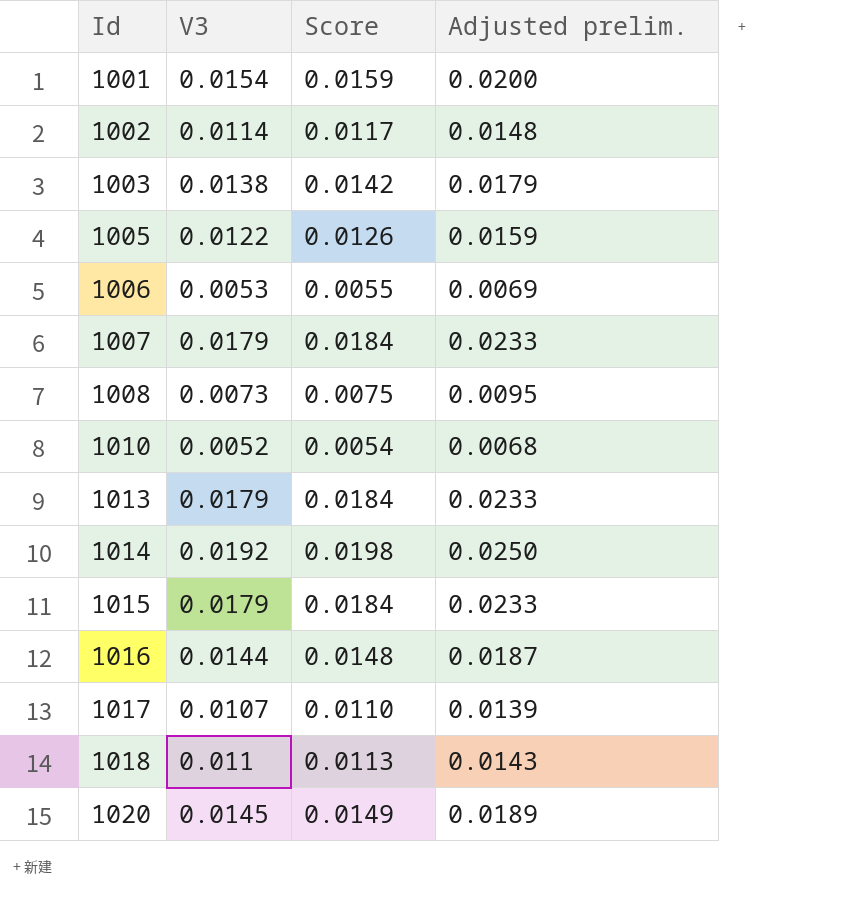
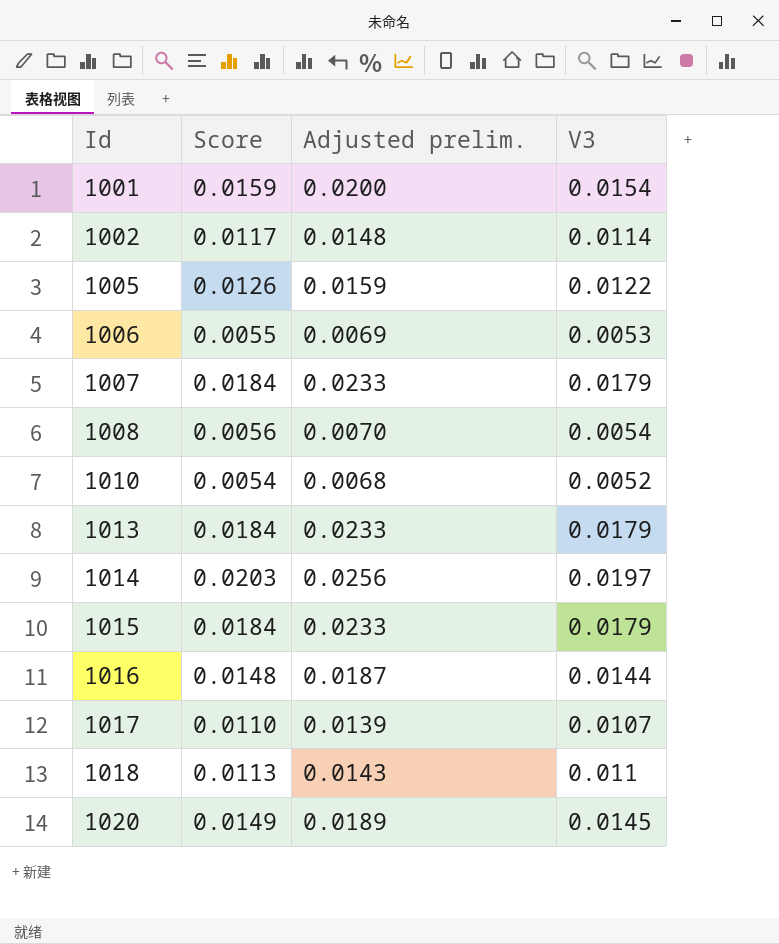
column V3 | position: 2 -> 4
row 1003: 0.0138 | 0.0142 | 0.0179 -> none
1008 | Score: 0.0075 -> 0.0056
1008 | Adjusted prelim.: 0.0095 -> 0.0070
1008 | V3: 0.0073 -> 0.0054
1014 | Score: 0.0198 -> 0.0203
1014 | Adjusted prelim.: 0.0250 -> 0.0256
1014 | V3: 0.0192 -> 0.0197

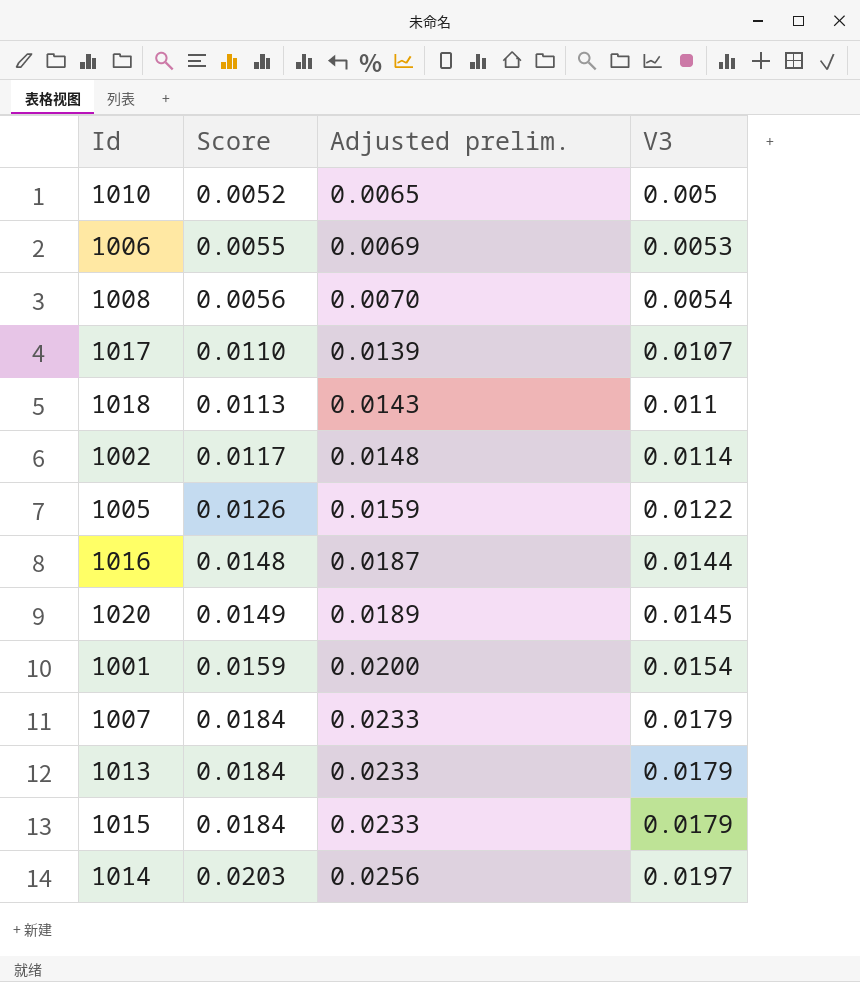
row order: Id ascending -> Score ascending
1010 | Score: 0.0054 -> 0.0052
1010 | Adjusted prelim.: 0.0068 -> 0.0065
1010 | V3: 0.0052 -> 0.005

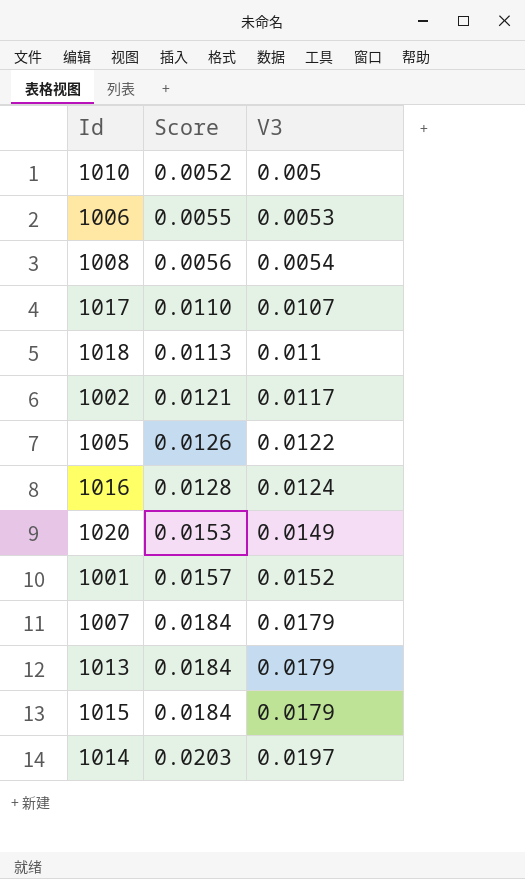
column Adjusted prelim. | formula: [V3] * 1.3 -> none
1002 | Score: 0.0117 -> 0.0121
1002 | V3: 0.0114 -> 0.0117
1016 | Score: 0.0148 -> 0.0128
1016 | V3: 0.0144 -> 0.0124
1020 | Score: 0.0149 -> 0.0153
1020 | V3: 0.0145 -> 0.0149
1001 | Score: 0.0159 -> 0.0157
1001 | V3: 0.0154 -> 0.0152

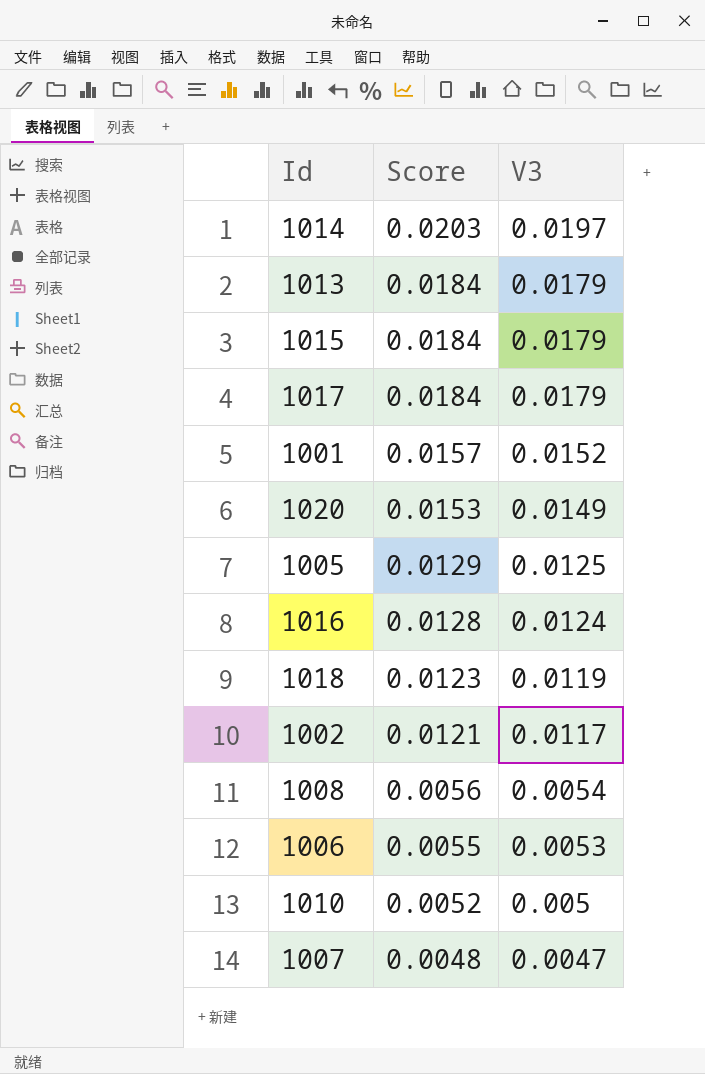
row order: Score ascending -> Score descending
1017 | Score: 0.0110 -> 0.0184
1017 | V3: 0.0107 -> 0.0179
1005 | Score: 0.0126 -> 0.0129
1005 | V3: 0.0122 -> 0.0125
1018 | Score: 0.0113 -> 0.0123
1018 | V3: 0.011 -> 0.0119
1007 | Score: 0.0184 -> 0.0048
1007 | V3: 0.0179 -> 0.0047

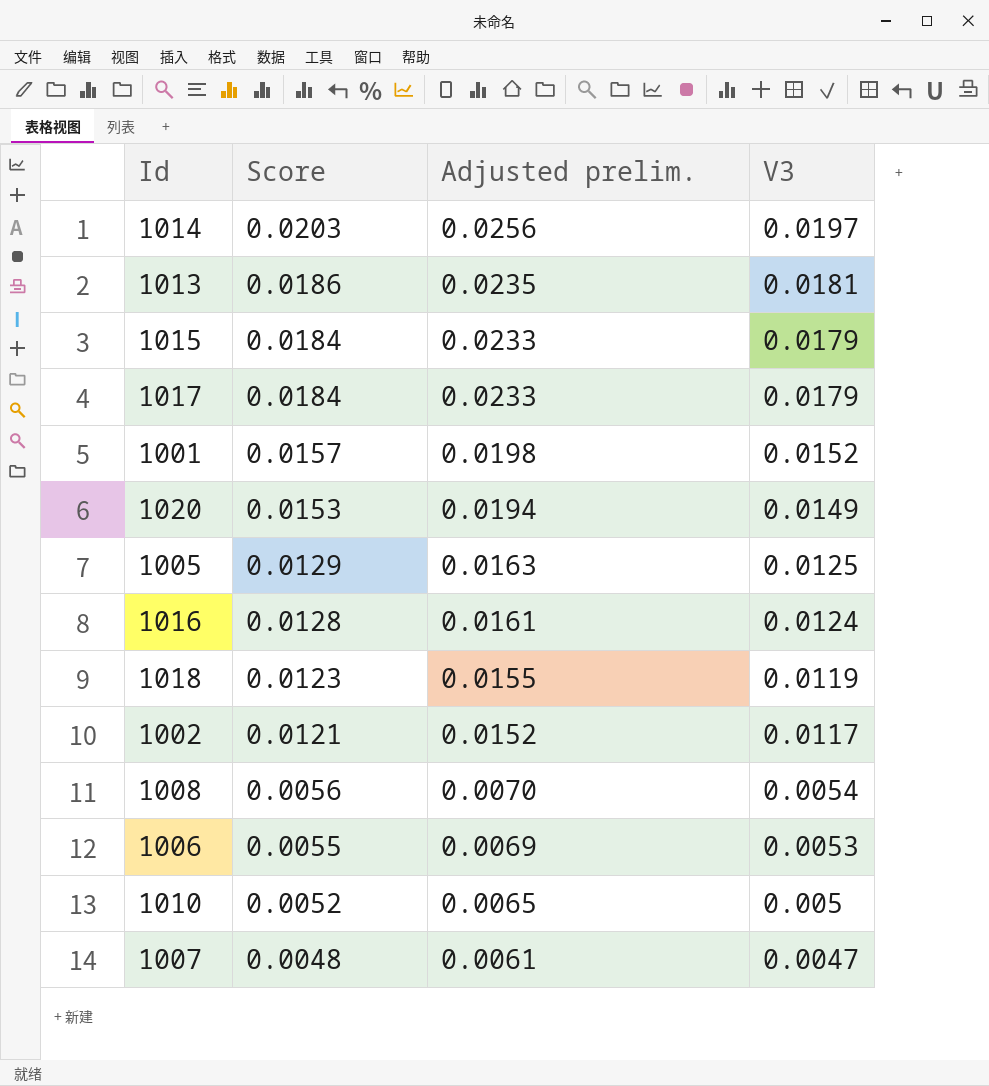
column Adjusted prelim. | formula: none -> [V3] * 1.3
1013 | Score: 0.0184 -> 0.0186
1013 | V3: 0.0179 -> 0.0181

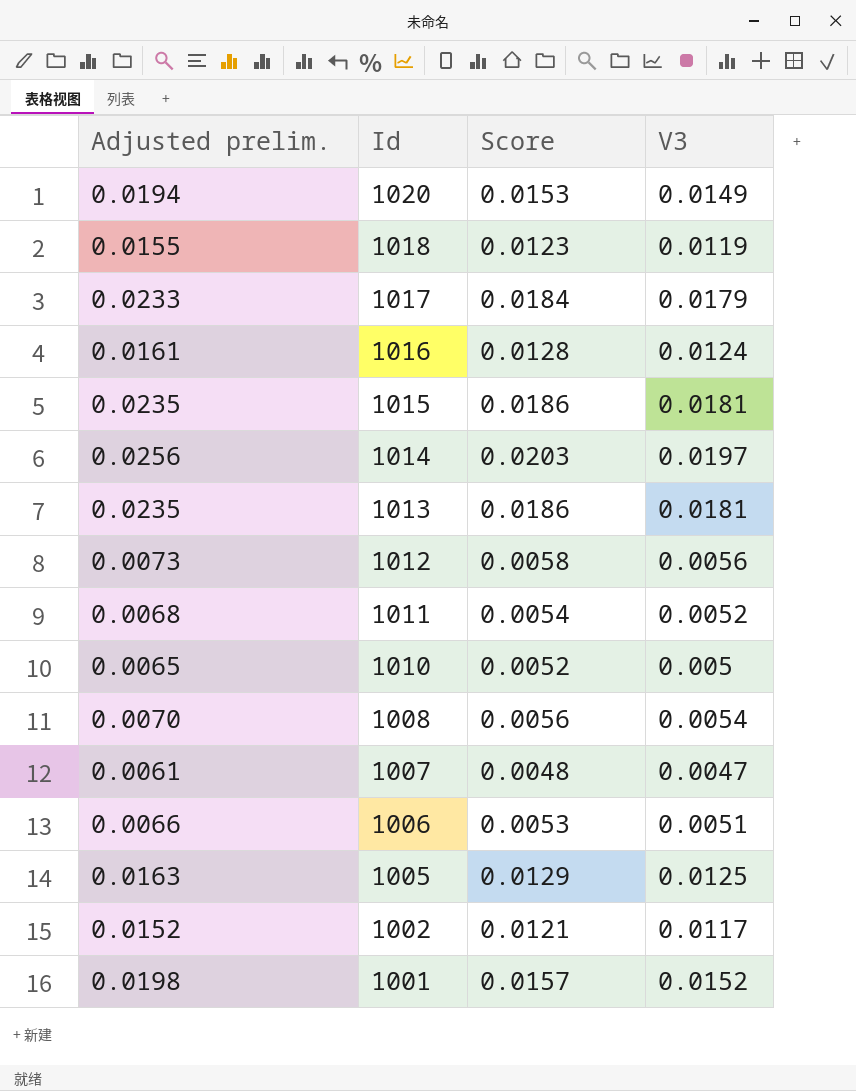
row order: Score descending -> Id descending
column Adjusted prelim. | position: 3 -> 1
1015 | Adjusted prelim.: 0.0233 -> 0.0235
1015 | Score: 0.0184 -> 0.0186
1015 | V3: 0.0179 -> 0.0181
row 1012: none -> 0.0073 | 0.0058 | 0.0056
row 1011: none -> 0.0068 | 0.0054 | 0.0052
1006 | Adjusted prelim.: 0.0069 -> 0.0066
1006 | Score: 0.0055 -> 0.0053
1006 | V3: 0.0053 -> 0.0051

